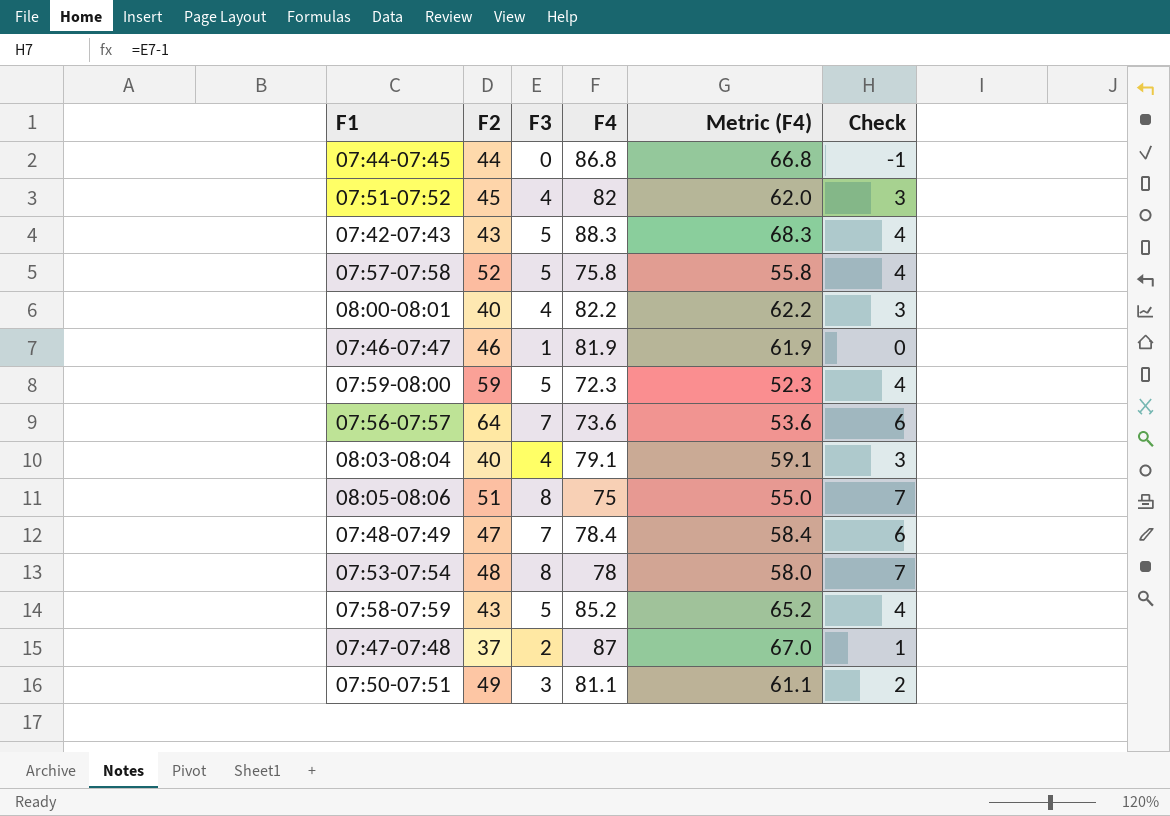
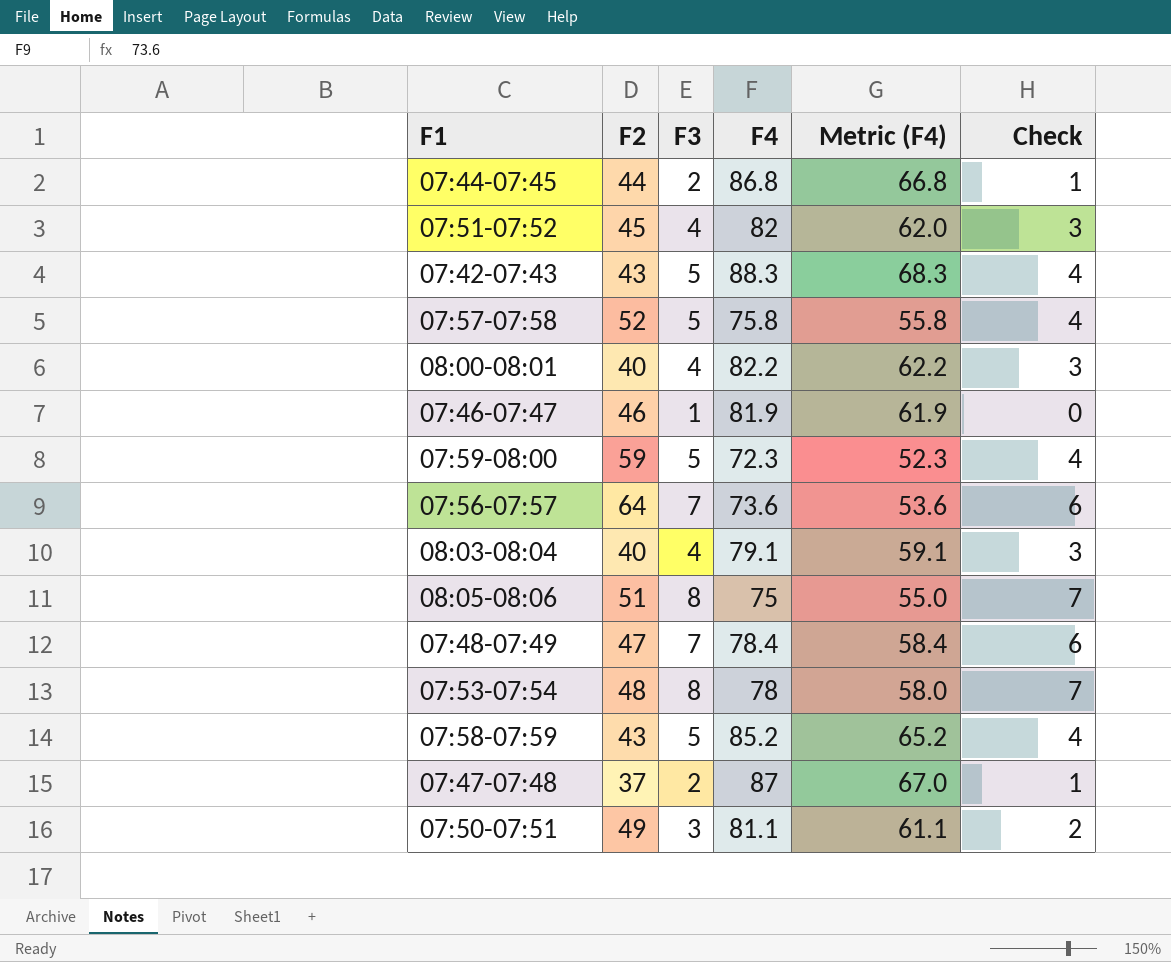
07:44-07:45 | F3: 0 -> 2
07:44-07:45 | Check: -1 -> 1

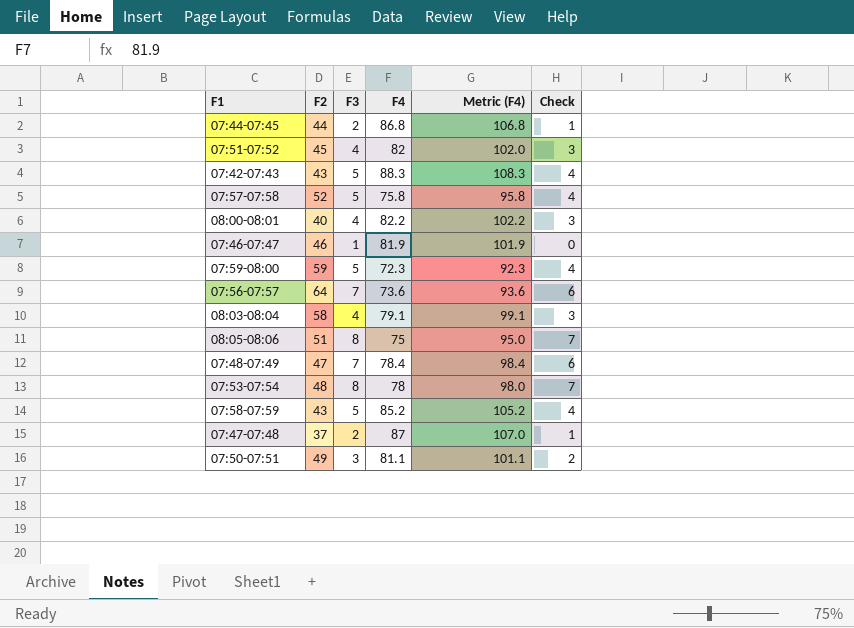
column Metric (F4) | formula: [F4] - 20 -> [F4] + 20
08:03-08:04 | F2: 40 -> 58

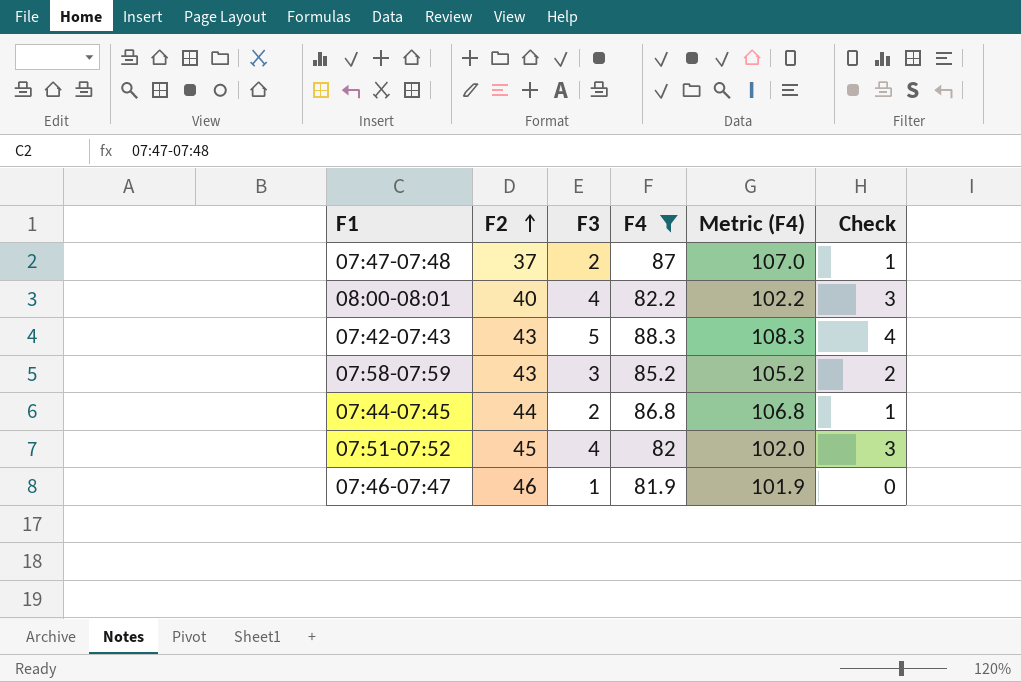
filter: none -> F4 >= 81.9
row order: none -> F2 ascending
07:58-07:59 | F3: 5 -> 3
07:58-07:59 | Check: 4 -> 2

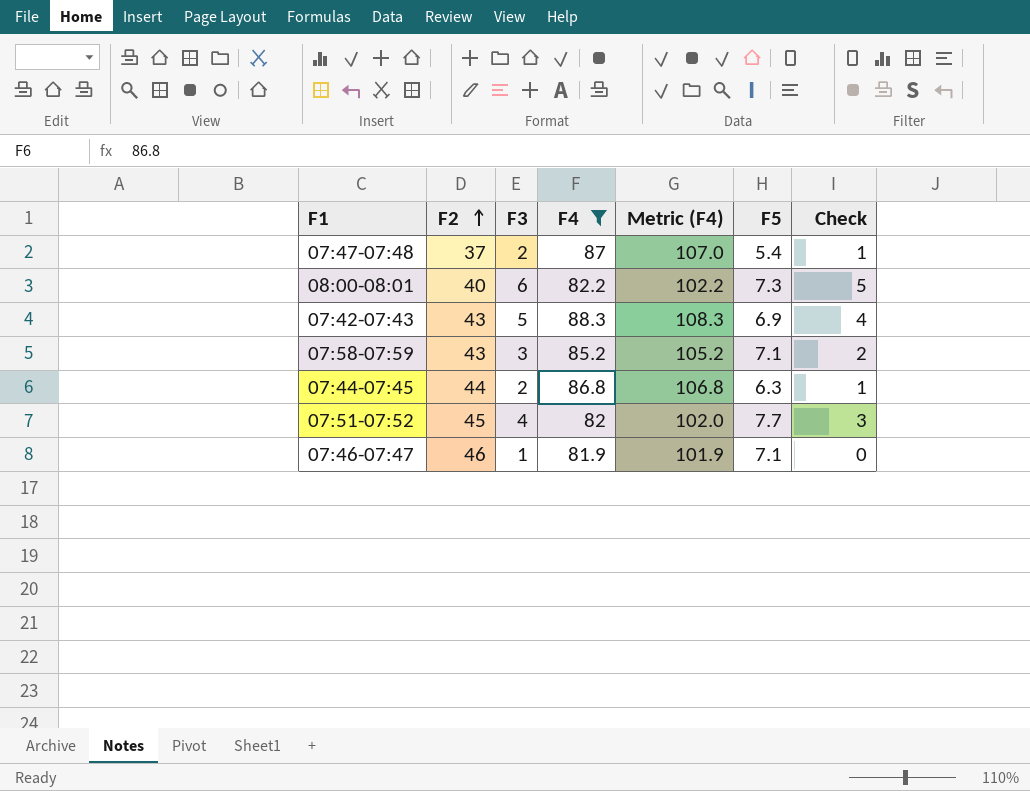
column F5 | position: none -> 6
08:00-08:01 | F3: 4 -> 6
08:00-08:01 | Check: 3 -> 5

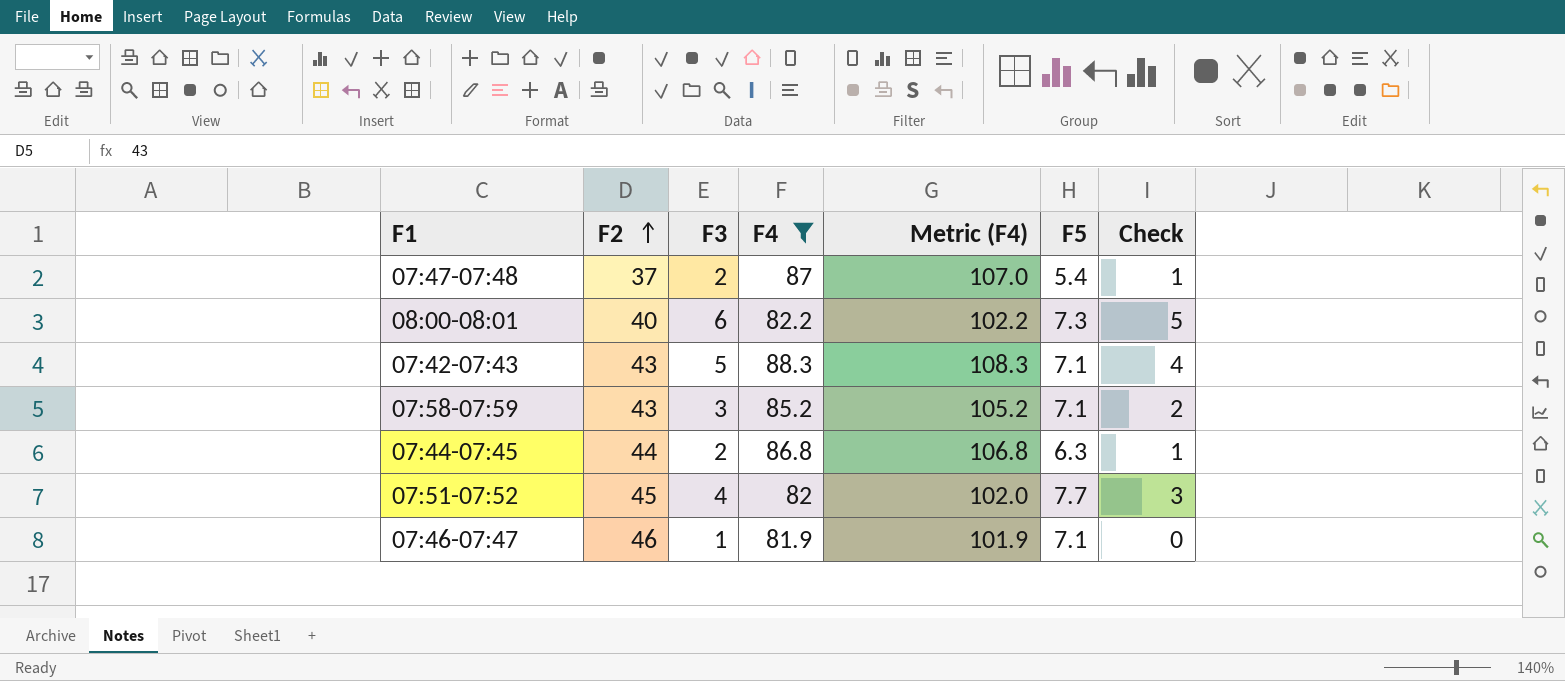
07:42-07:43 | F5: 6.9 -> 7.1

